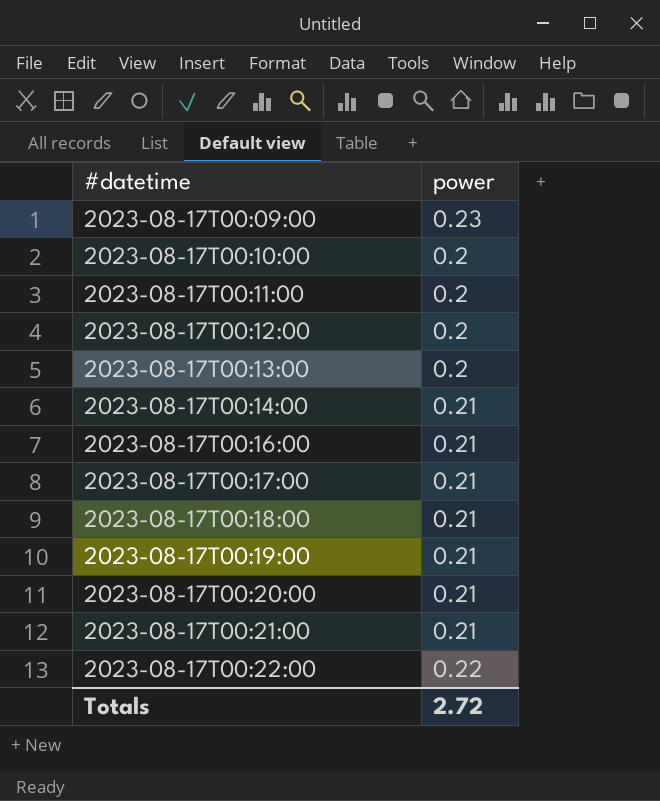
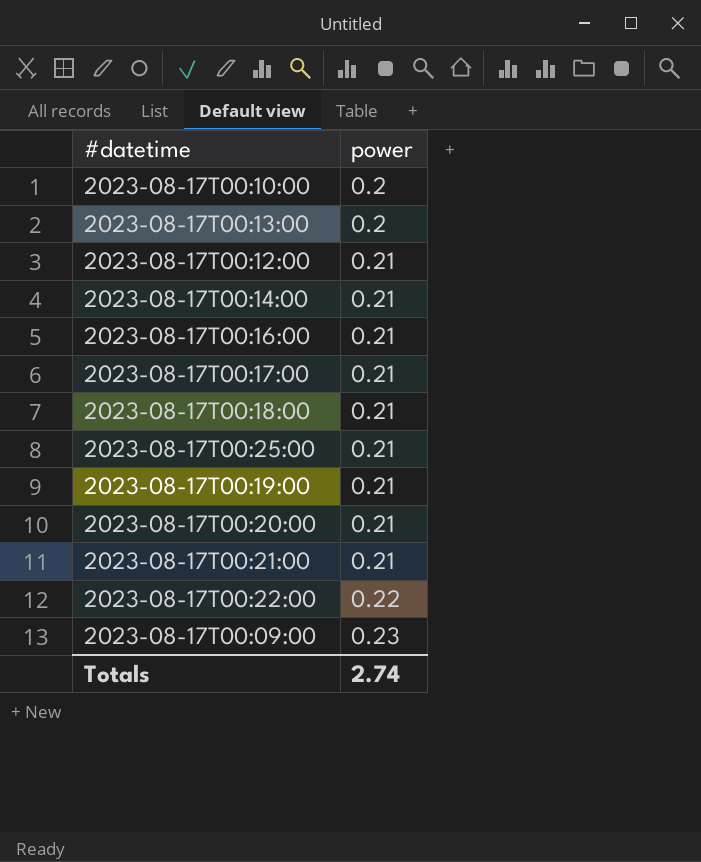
row order: #datetime ascending -> power ascending
row 2023-08-17T00:11:00: 0.2 -> none
2023-08-17T00:12:00 | power: 0.2 -> 0.21
row 2023-08-17T00:25:00: none -> 0.21
Totals | power: 2.72 -> 2.74

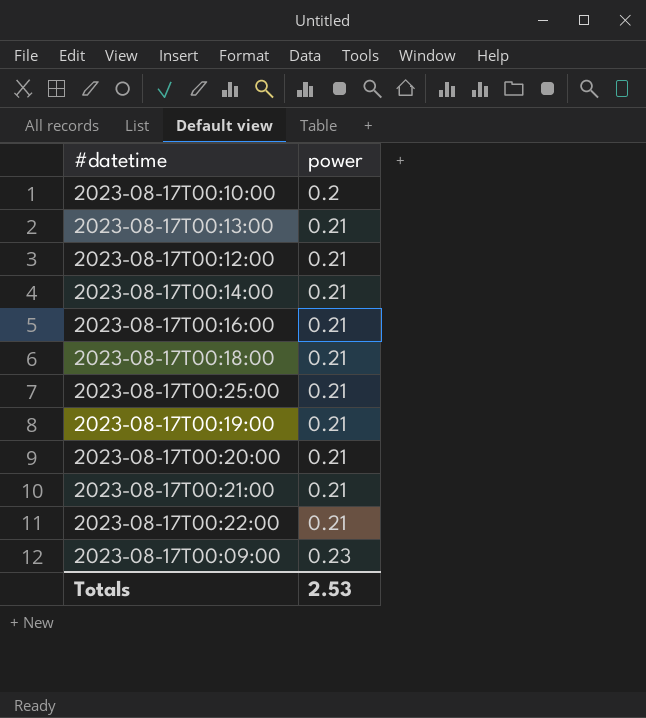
row 2023-08-17T00:17:00: 0.21 -> none
2023-08-17T00:13:00 | power: 0.2 -> 0.21
2023-08-17T00:22:00 | power: 0.22 -> 0.21
Totals | power: 2.74 -> 2.53

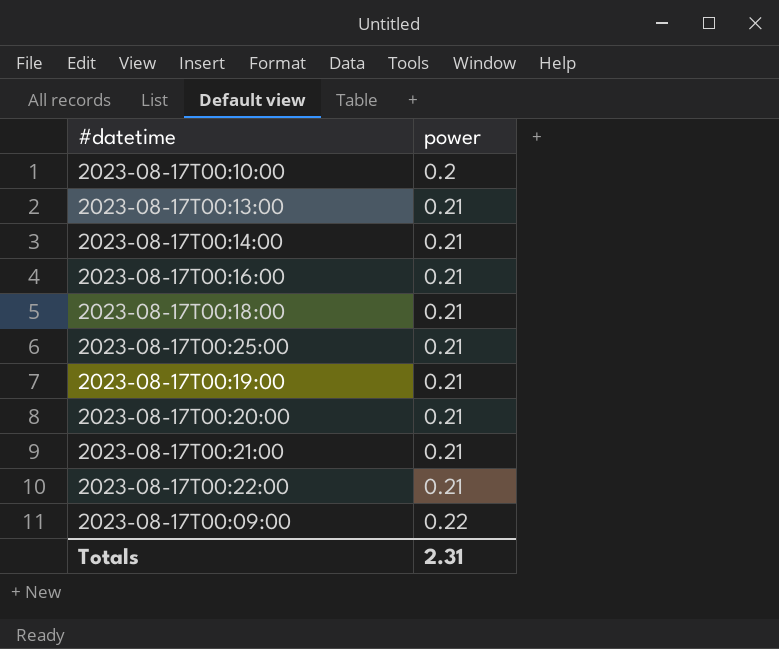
row 2023-08-17T00:12:00: 0.21 -> none
2023-08-17T00:09:00 | power: 0.23 -> 0.22
Totals | power: 2.53 -> 2.31

